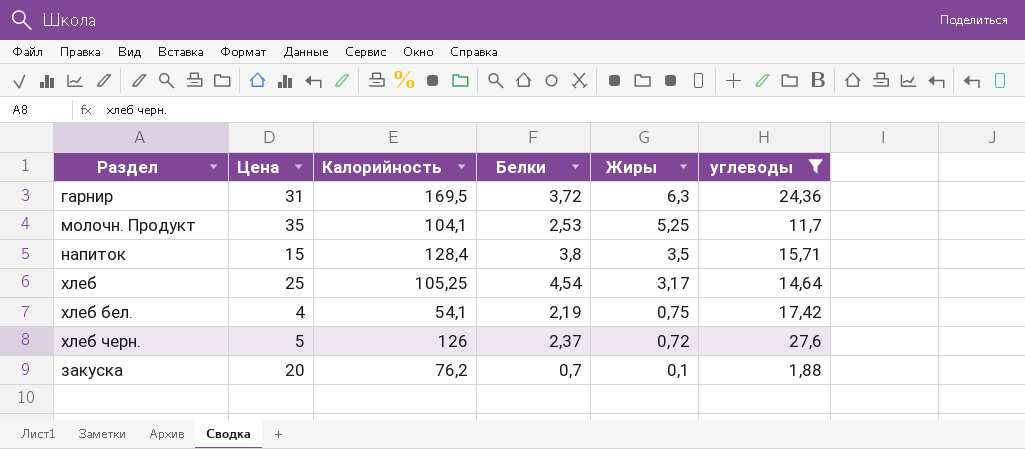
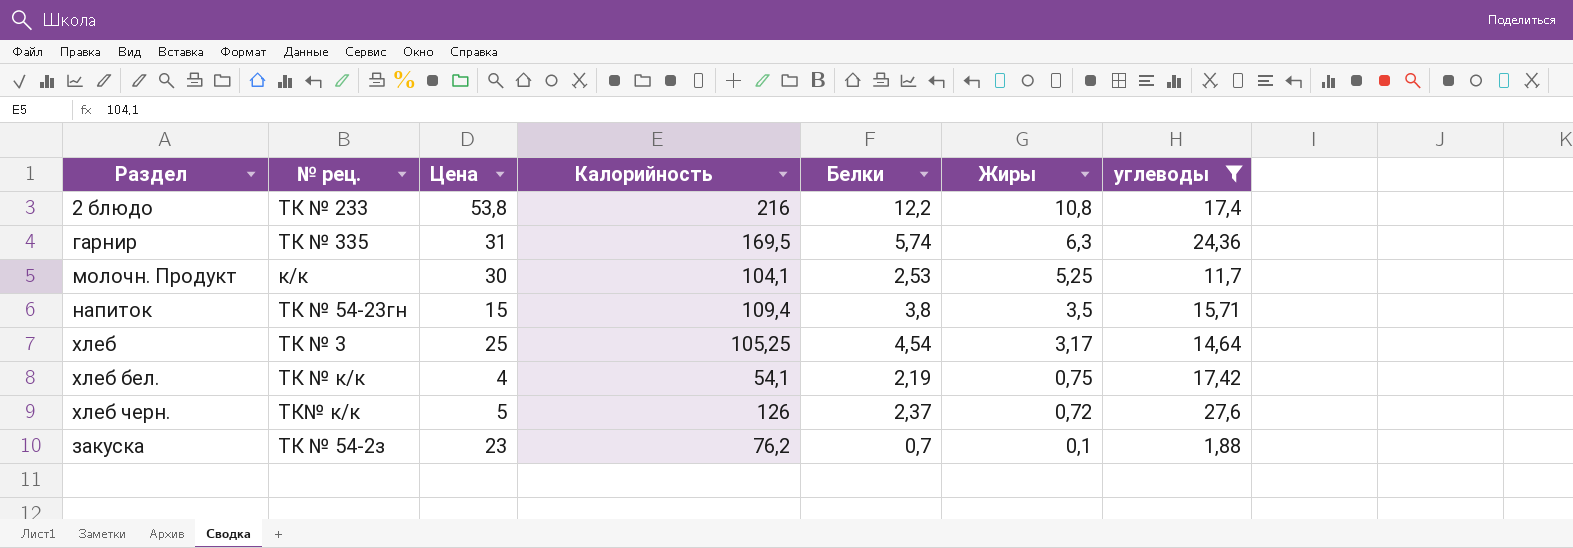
column № рец. | position: none -> 2
row 2 блюдо: none -> ТК № 233 | 53,8 | 216 | 12,2 | 10,8 | 17,4
гарнир | Белки: 3,72 -> 5,74
молочн. Продукт | Цена: 35 -> 30
напиток | Калорийность: 128,4 -> 109,4
закуска | Цена: 20 -> 23

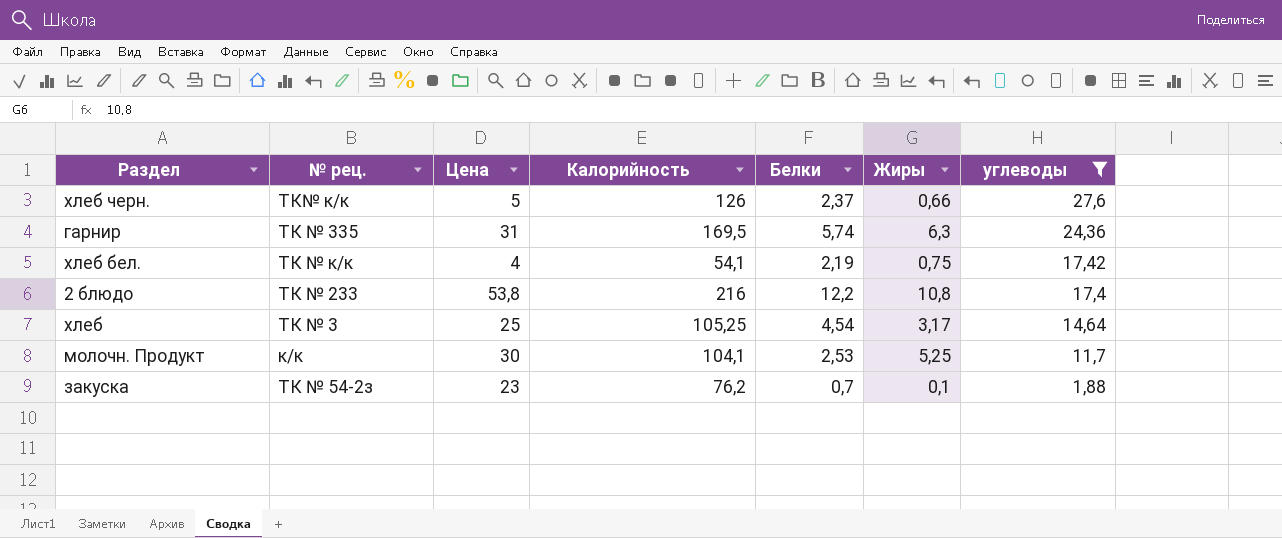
row order: Жиры descending -> углеводы descending
row напиток: ТК № 54-23гн | 15 | 109,4 | 3,8 | 3,5 | 15,71 -> none
хлеб черн. | Жиры: 0,72 -> 0,66

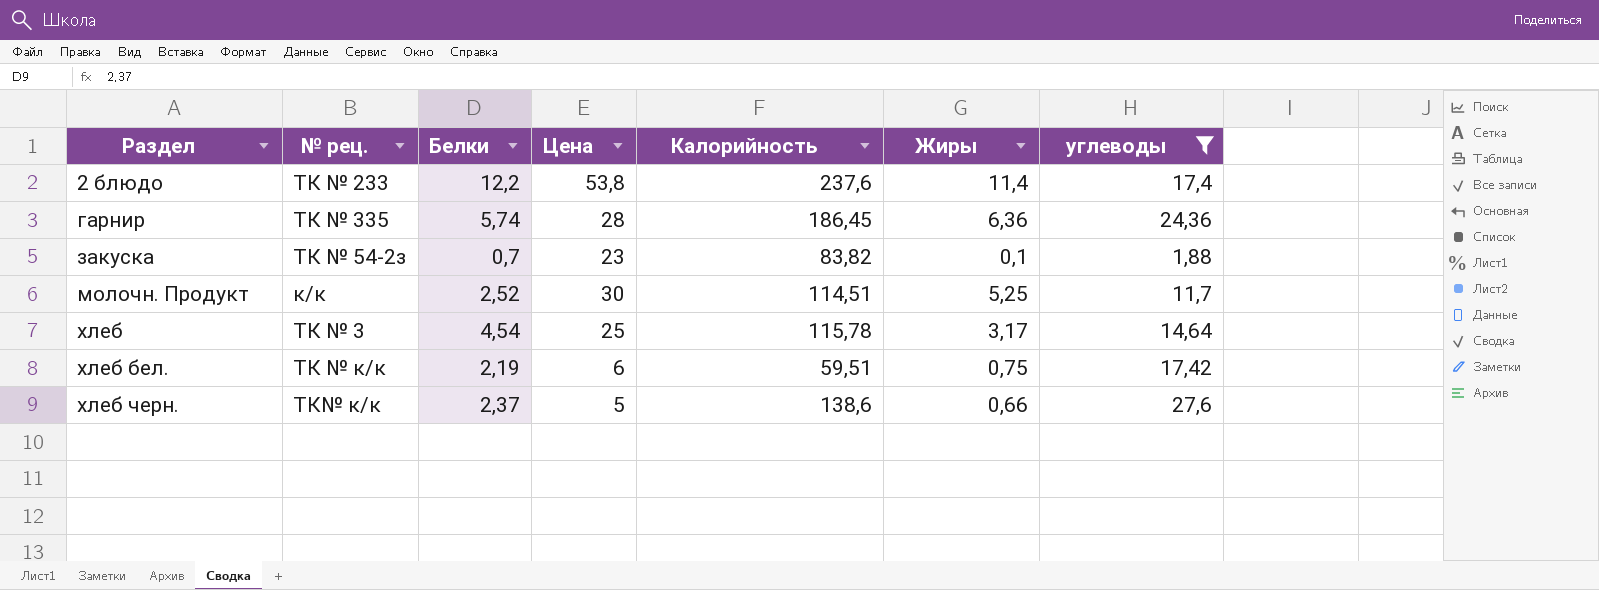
row order: углеводы descending -> Раздел ascending
column Белки | position: 5 -> 3
2 блюдо | Калорийность: 216 -> 237,6
2 блюдо | Жиры: 10,8 -> 11,4
гарнир | Цена: 31 -> 28
гарнир | Калорийность: 169,5 -> 186,45
гарнир | Жиры: 6,3 -> 6,36
закуска | Калорийность: 76,2 -> 83,82
молочн. Продукт | Белки: 2,53 -> 2,52
молочн. Продукт | Калорийность: 104,1 -> 114,51
хлеб | Калорийность: 105,25 -> 115,78
хлеб бел. | Цена: 4 -> 6
хлеб бел. | Калорийность: 54,1 -> 59,51
хлеб черн. | Калорийность: 126 -> 138,6

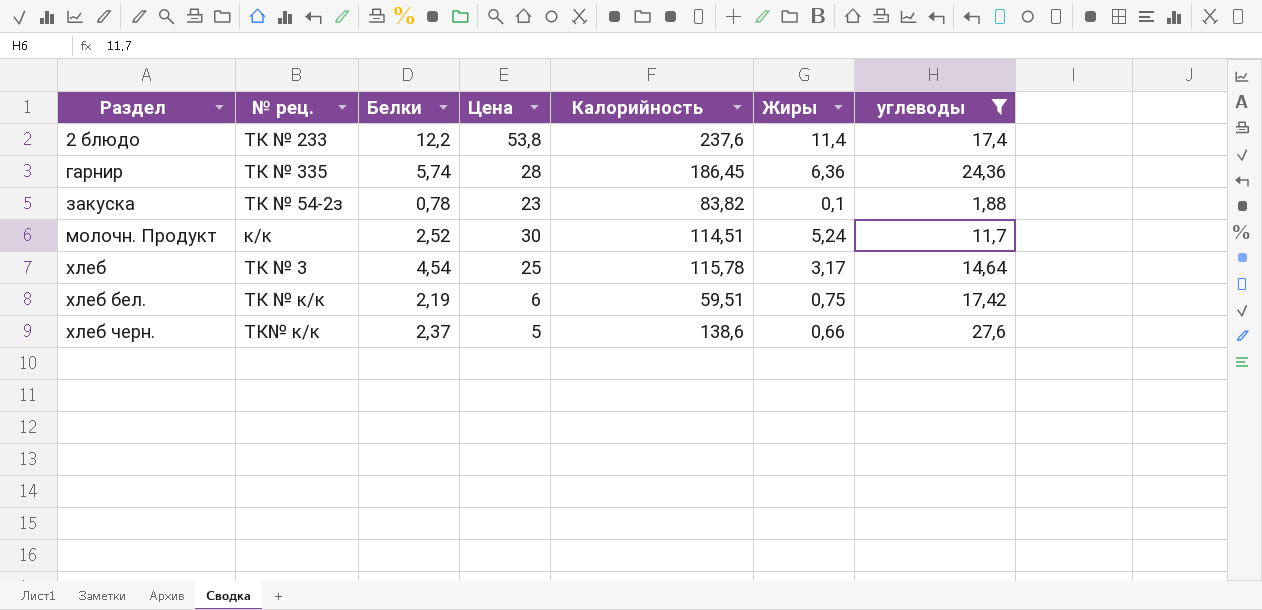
закуска | Белки: 0,7 -> 0,78
молочн. Продукт | Жиры: 5,25 -> 5,24

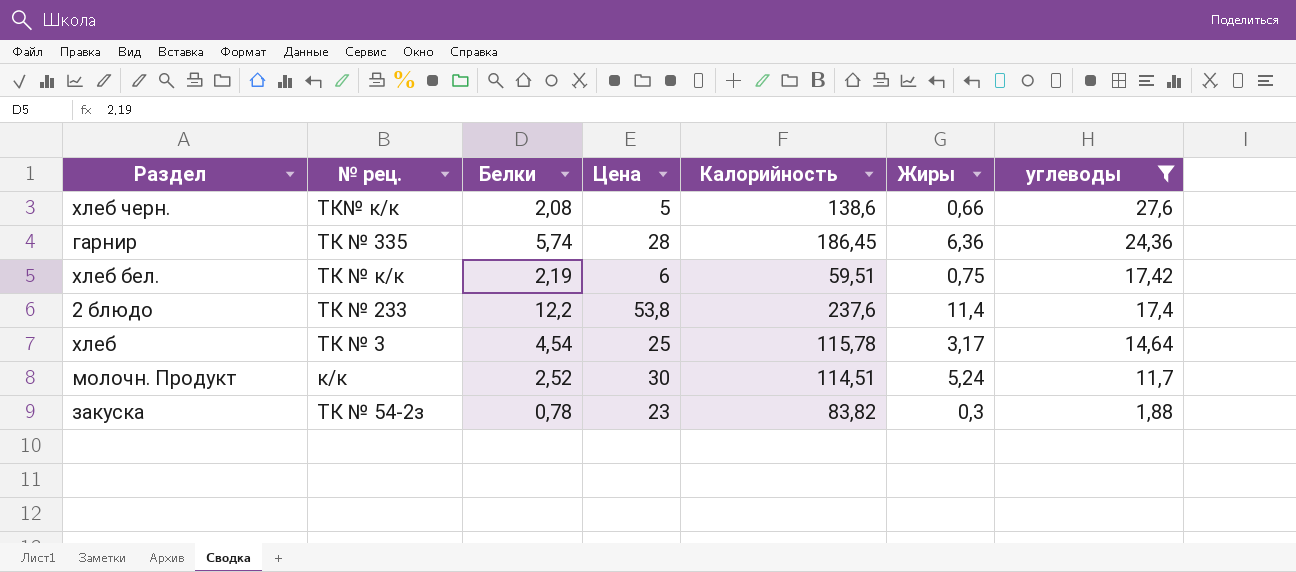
row order: Раздел ascending -> углеводы descending
хлеб черн. | Белки: 2,37 -> 2,08
закуска | Жиры: 0,1 -> 0,3

